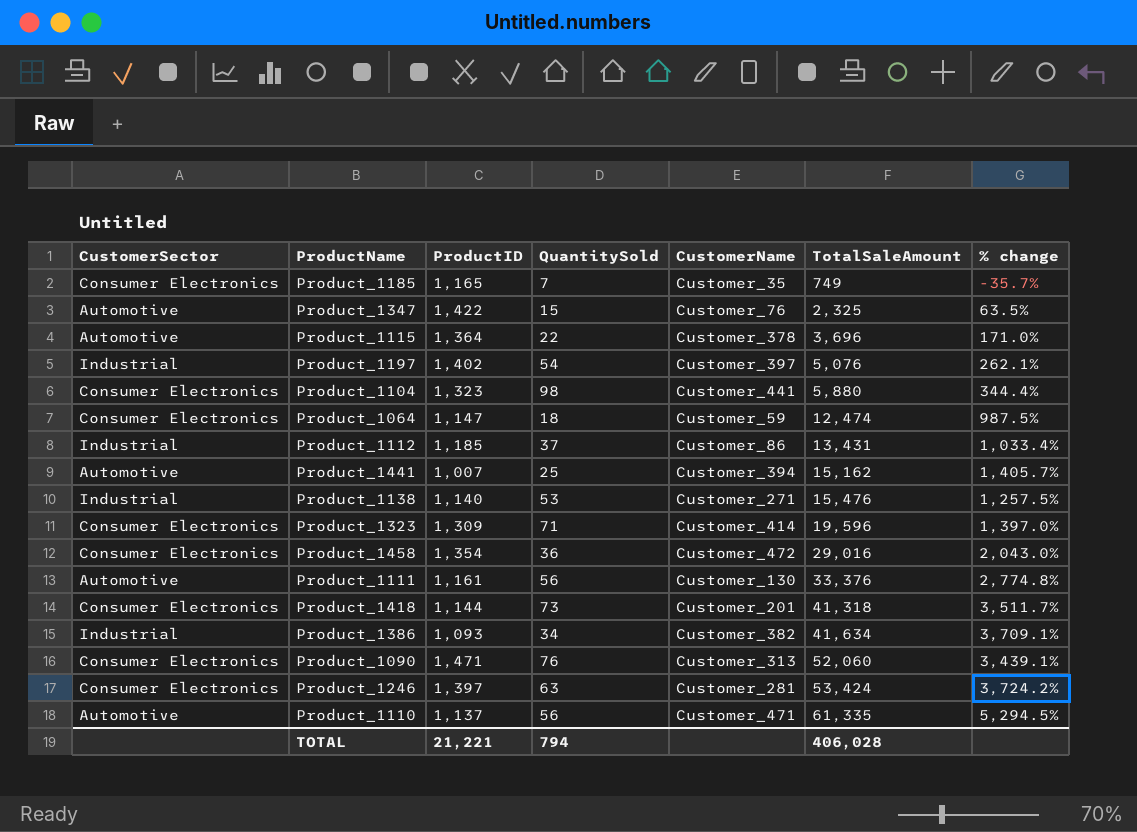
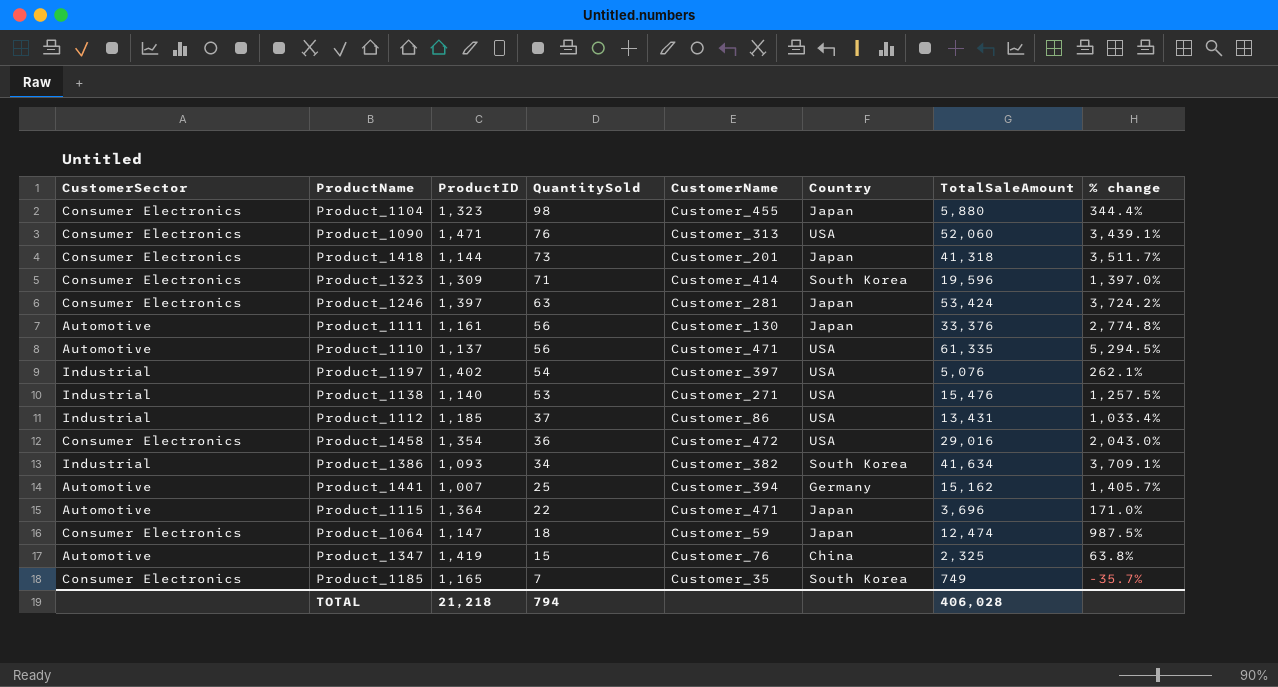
row order: TotalSaleAmount ascending -> QuantitySold descending
column Country | position: none -> 6
Product_1104 | CustomerName: Customer_441 -> Customer_455
Product_1115 | CustomerName: Customer_378 -> Customer_471
Product_1347 | ProductID: 1,422 -> 1,419
Product_1347 | % change: 63.5% -> 63.8%
TOTAL | ProductID: 21,221 -> 21,218

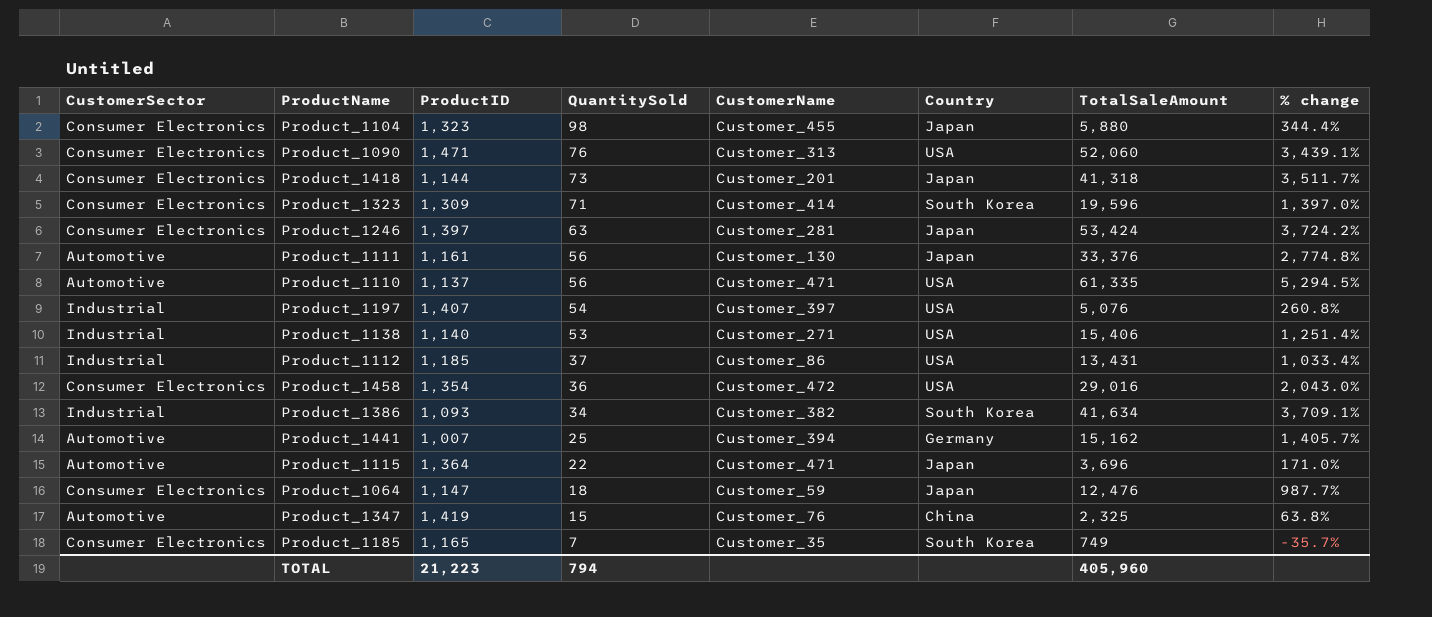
Product_1197 | ProductID: 1,402 -> 1,407
Product_1197 | % change: 262.1% -> 260.8%
Product_1138 | TotalSaleAmount: 15,476 -> 15,406
Product_1138 | % change: 1,257.5% -> 1,251.4%
Product_1064 | TotalSaleAmount: 12,474 -> 12,476
Product_1064 | % change: 987.5% -> 987.7%
TOTAL | ProductID: 21,218 -> 21,223
TOTAL | TotalSaleAmount: 406,028 -> 405,960

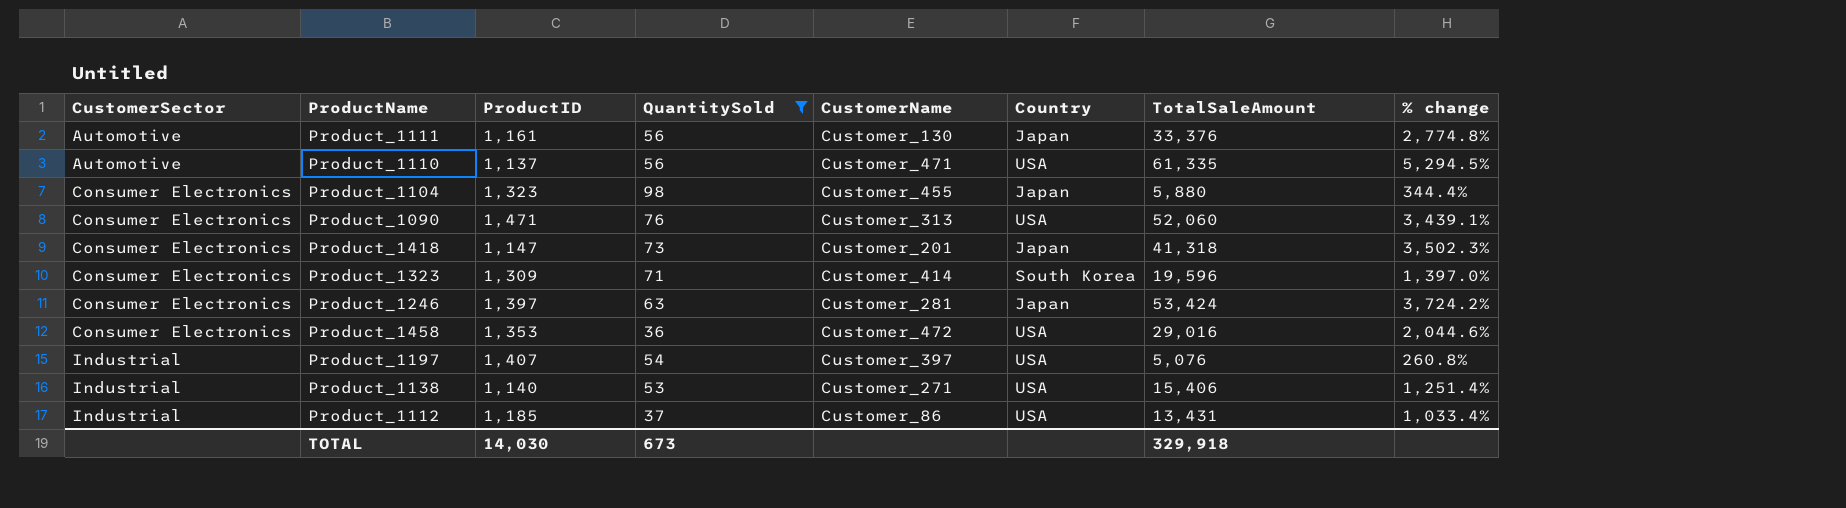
filter: none -> QuantitySold >= 36
row order: QuantitySold descending -> CustomerSector ascending
Product_1418 | ProductID: 1,144 -> 1,147
Product_1418 | % change: 3,511.7% -> 3,502.3%
Product_1458 | ProductID: 1,354 -> 1,353
Product_1458 | % change: 2,043.0% -> 2,044.6%
TOTAL | ProductID: 21,223 -> 14,030
TOTAL | QuantitySold: 794 -> 673
TOTAL | TotalSaleAmount: 405,960 -> 329,918

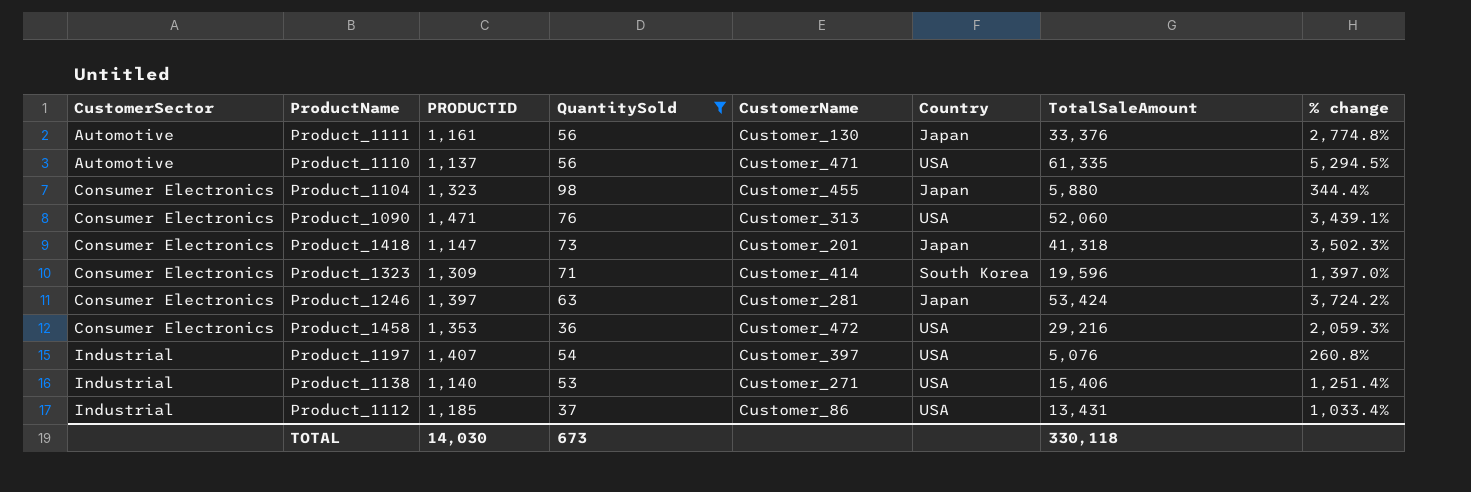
column name: ProductID -> PRODUCTID
Product_1458 | TotalSaleAmount: 29,016 -> 29,216
Product_1458 | % change: 2,044.6% -> 2,059.3%
TOTAL | TotalSaleAmount: 329,918 -> 330,118

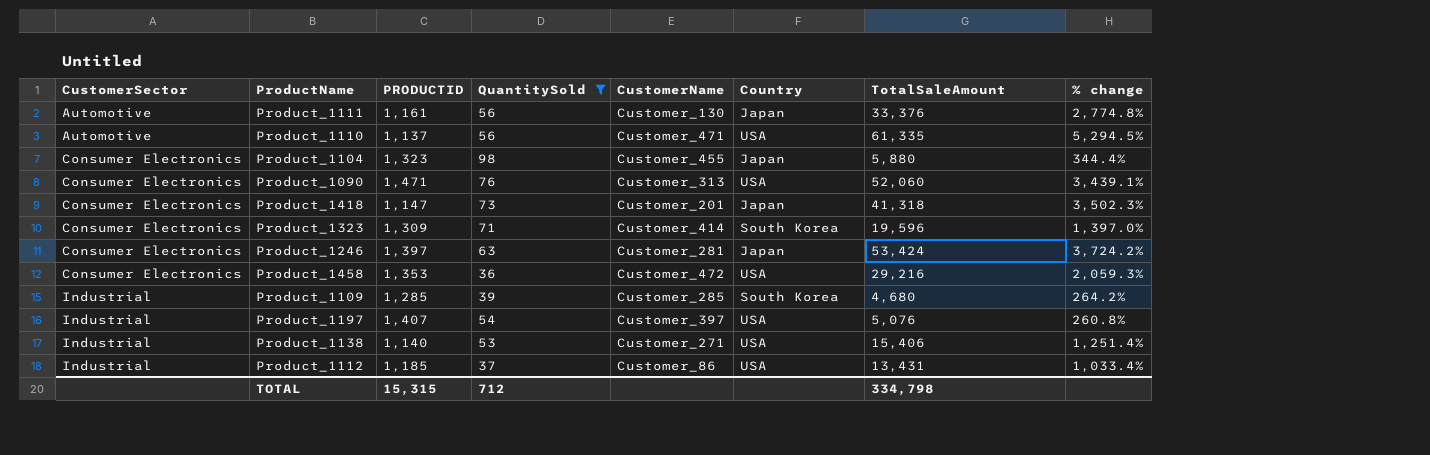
row Product_1109: none -> Industrial | 1,285 | 39 | Customer_285 | South Korea | 4,680 | 264.2%
TOTAL | PRODUCTID: 14,030 -> 15,315
TOTAL | QuantitySold: 673 -> 712
TOTAL | TotalSaleAmount: 330,118 -> 334,798

